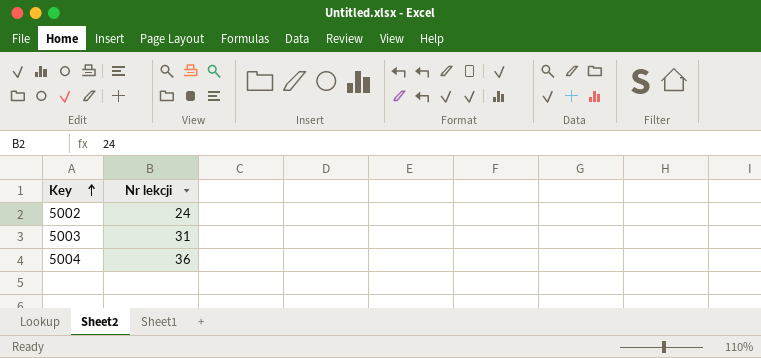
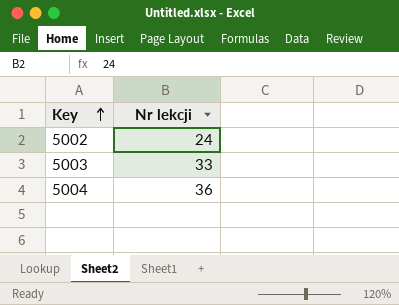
5003 | Nr lekcji: 31 -> 33

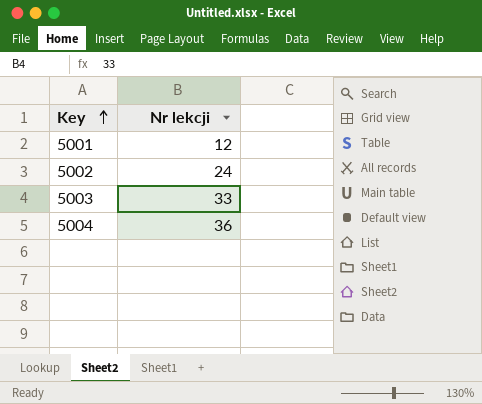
row 5001: none -> 12

